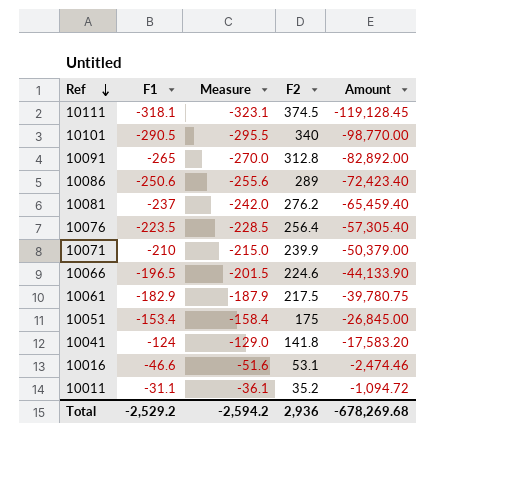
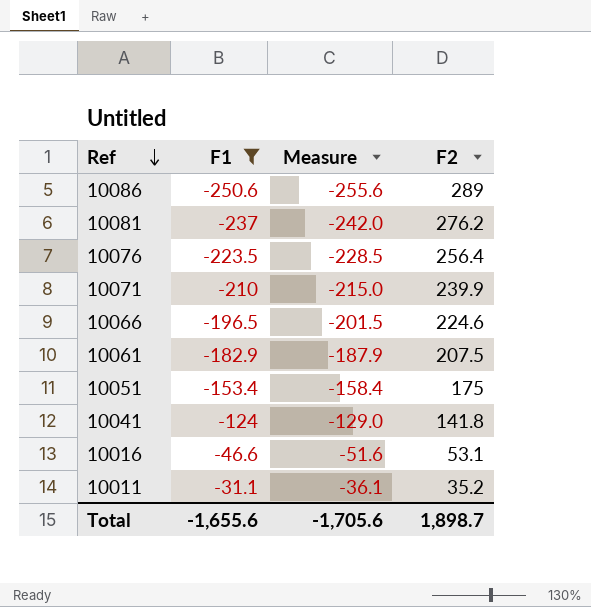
filter: none -> F1 >= -250.6
column Amount | formula: [F1] * [F2] -> none
10061 | F2: 217.5 -> 207.5
Total | F1: -2,529.2 -> -1,655.6
Total | Measure: -2,594.2 -> -1,705.6
Total | F2: 2,936 -> 1,898.7

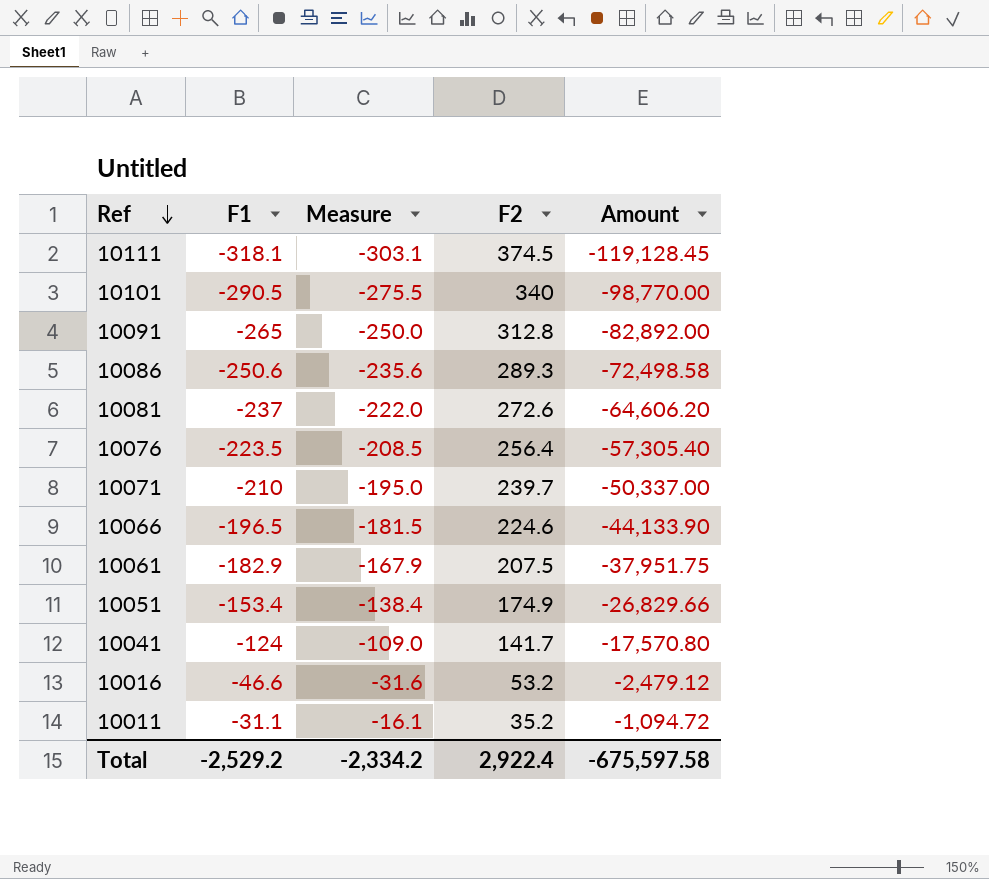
filter: F1 >= -250.6 -> none
column Measure | formula: [F1] - 5 -> [F1] + 15
column Amount | formula: none -> [F1] * [F2]
10086 | F2: 289 -> 289.3
10081 | F2: 276.2 -> 272.6
10071 | F2: 239.9 -> 239.7
10051 | F2: 175 -> 174.9
10041 | F2: 141.8 -> 141.7
10016 | F2: 53.1 -> 53.2
Total | F1: -1,655.6 -> -2,529.2
Total | Measure: -1,705.6 -> -2,334.2
Total | F2: 1,898.7 -> 2,922.4

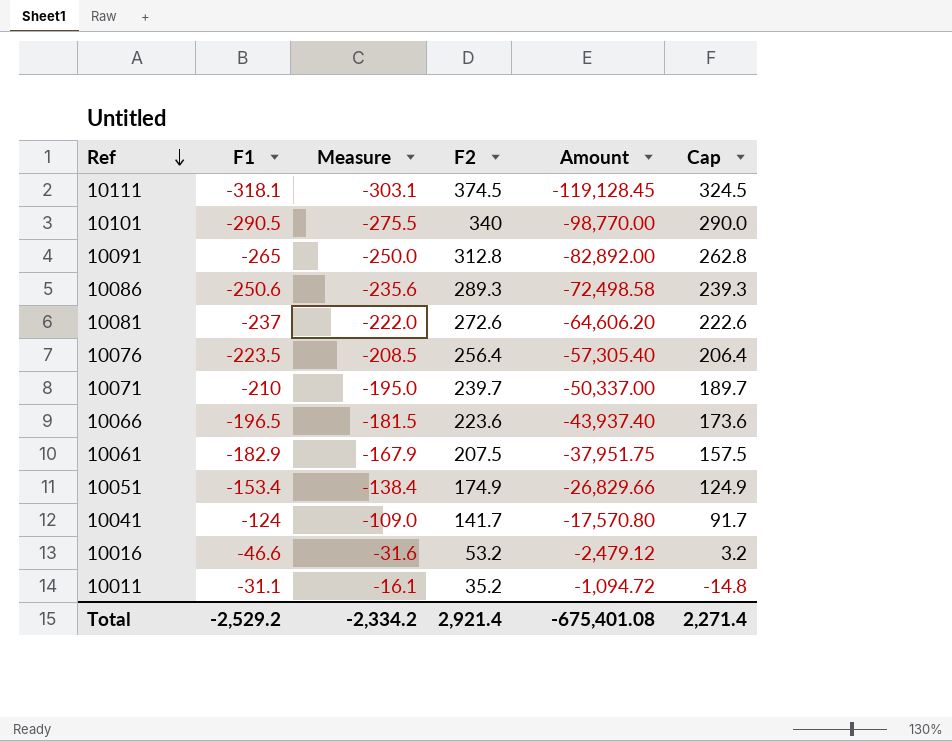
column Cap | formula: none -> [F2] - 50
10066 | F2: 224.6 -> 223.6
10066 | Amount: -44,133.90 -> -43,937.40
Total | F2: 2,922.4 -> 2,921.4
Total | Amount: -675,597.58 -> -675,401.08

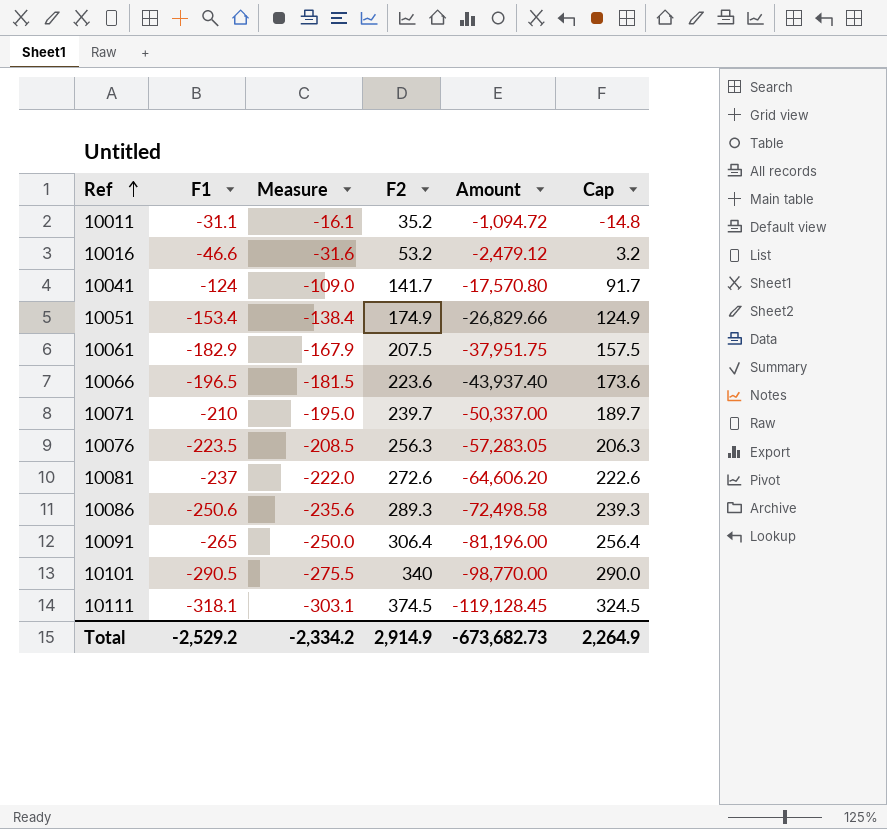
row order: Ref descending -> Ref ascending
10076 | F2: 256.4 -> 256.3
10076 | Amount: -57,305.40 -> -57,283.05
10076 | Cap: 206.4 -> 206.3
10091 | F2: 312.8 -> 306.4
10091 | Amount: -82,892.00 -> -81,196.00
10091 | Cap: 262.8 -> 256.4
Total | F2: 2,921.4 -> 2,914.9
Total | Amount: -675,401.08 -> -673,682.73
Total | Cap: 2,271.4 -> 2,264.9

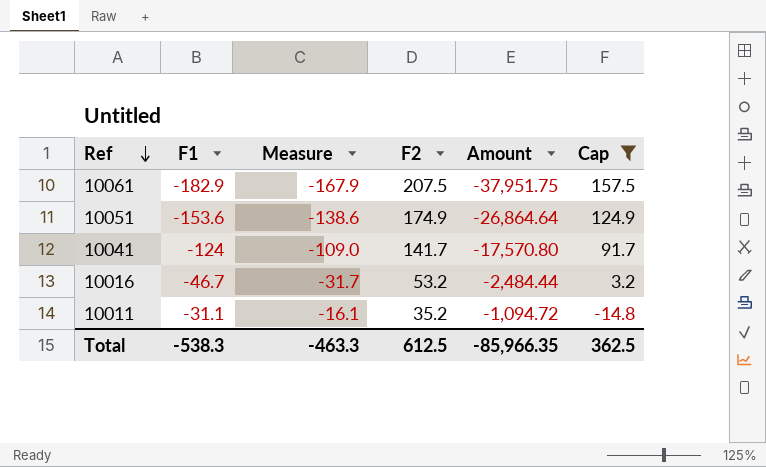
filter: none -> Cap <= 157.5
row order: Ref ascending -> Ref descending
10051 | F1: -153.4 -> -153.6
10051 | Measure: -138.4 -> -138.6
10051 | Amount: -26,829.66 -> -26,864.64
10016 | F1: -46.6 -> -46.7
10016 | Measure: -31.6 -> -31.7
10016 | Amount: -2,479.12 -> -2,484.44
Total | F1: -2,529.2 -> -538.3
Total | Measure: -2,334.2 -> -463.3
Total | F2: 2,914.9 -> 612.5
Total | Amount: -673,682.73 -> -85,966.35
Total | Cap: 2,264.9 -> 362.5

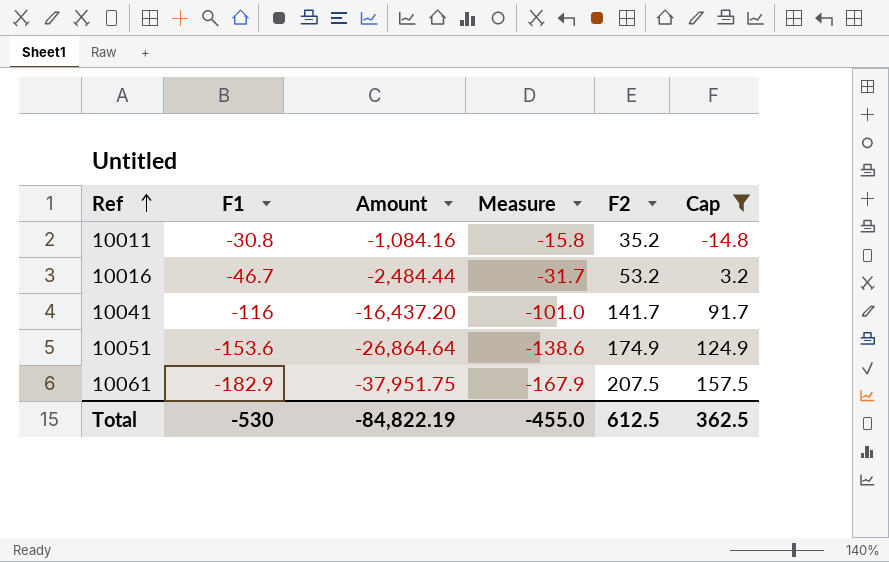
row order: Ref descending -> Ref ascending
column Amount | position: 5 -> 3
10011 | F1: -31.1 -> -30.8
10011 | Amount: -1,094.72 -> -1,084.16
10011 | Measure: -16.1 -> -15.8
10041 | F1: -124 -> -116
10041 | Amount: -17,570.80 -> -16,437.20
10041 | Measure: -109.0 -> -101.0
Total | F1: -538.3 -> -530
Total | Amount: -85,966.35 -> -84,822.19
Total | Measure: -463.3 -> -455.0

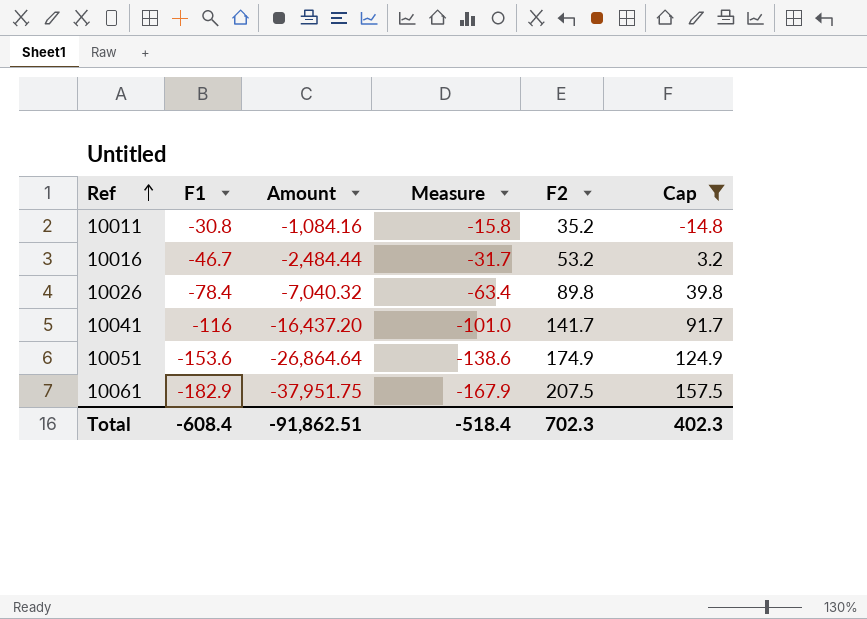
row 10026: none -> -78.4 | -7,040.32 | -63.4 | 89.8 | 39.8
Total | F1: -530 -> -608.4
Total | Amount: -84,822.19 -> -91,862.51
Total | Measure: -455.0 -> -518.4
Total | F2: 612.5 -> 702.3
Total | Cap: 362.5 -> 402.3

